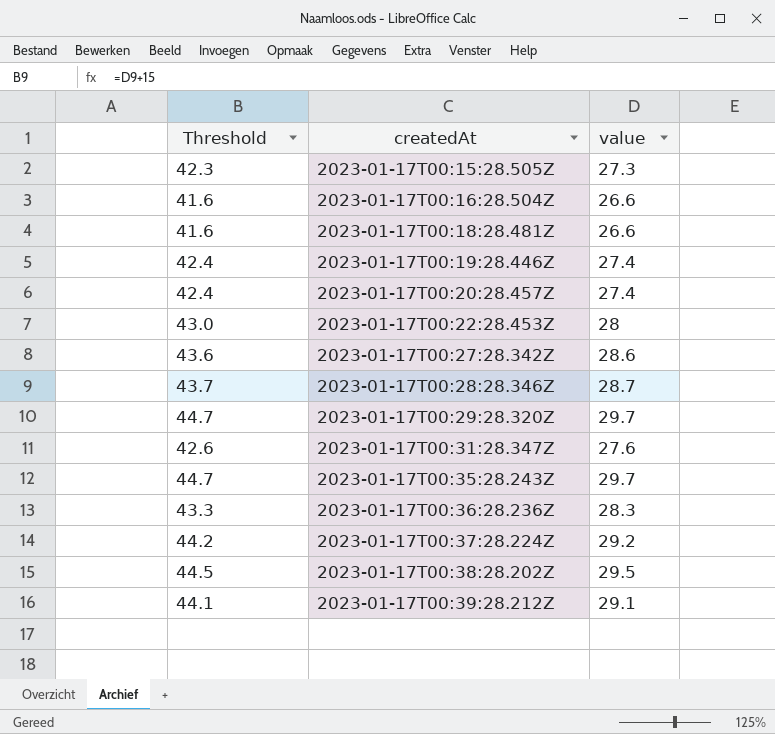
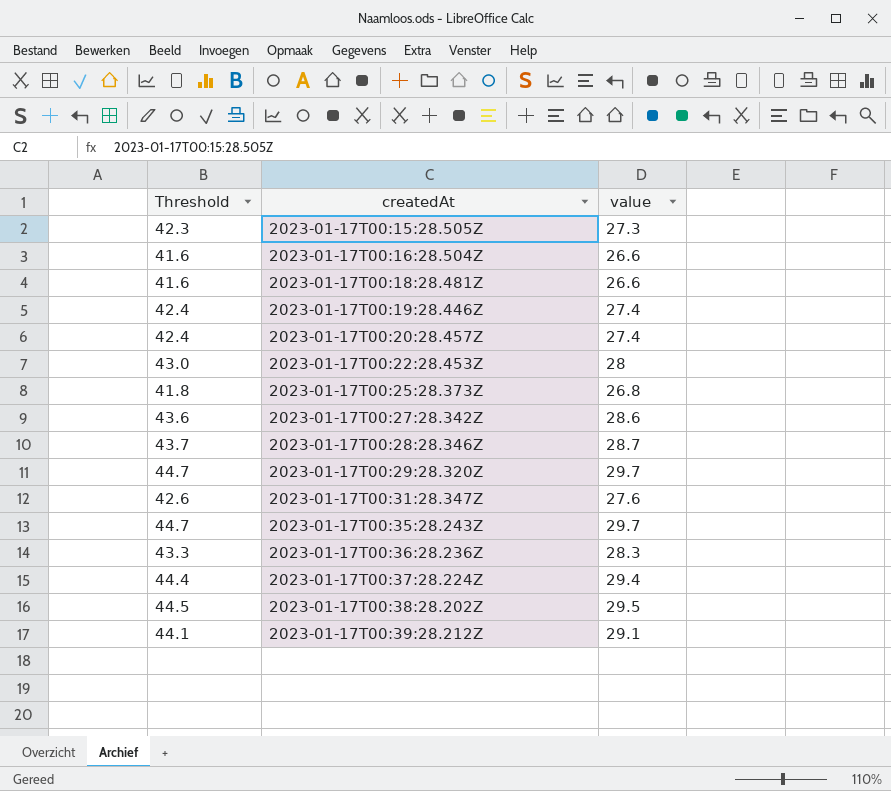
row 2023-01-17T00:25:28.373Z: none -> 41.8 | 26.8
2023-01-17T00:37:28.224Z | Threshold: 44.2 -> 44.4
2023-01-17T00:37:28.224Z | value: 29.2 -> 29.4

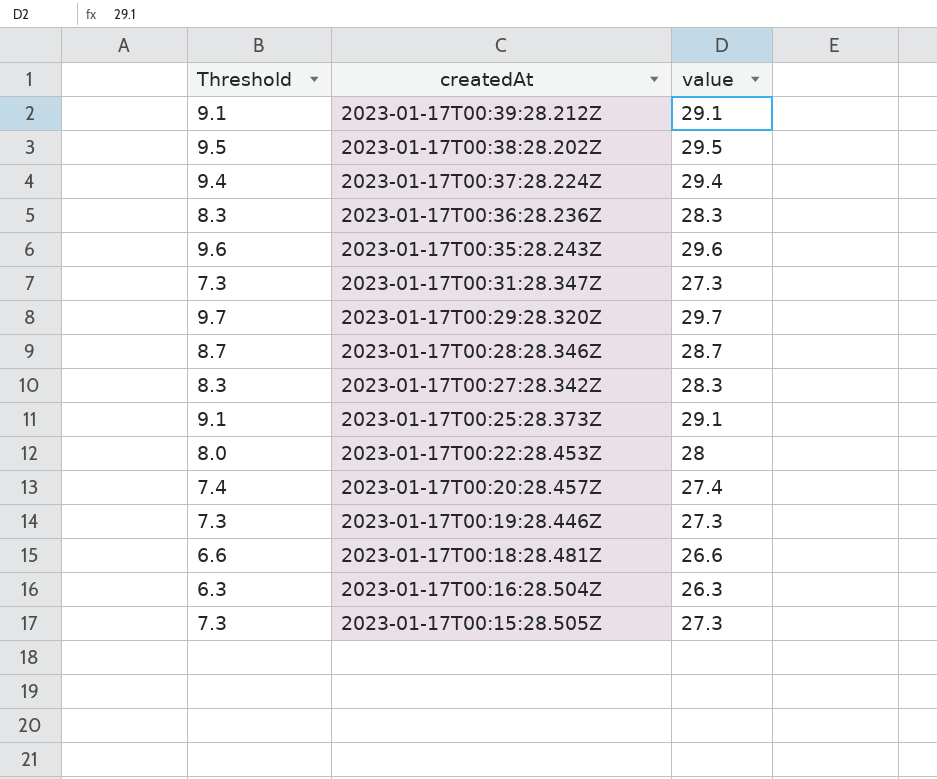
row order: createdAt ascending -> createdAt descending
column Threshold | formula: [value] + 15 -> [value] - 20
2023-01-17T00:35:28.243Z | value: 29.7 -> 29.6
2023-01-17T00:31:28.347Z | value: 27.6 -> 27.3
2023-01-17T00:27:28.342Z | value: 28.6 -> 28.3
2023-01-17T00:25:28.373Z | value: 26.8 -> 29.1
2023-01-17T00:19:28.446Z | value: 27.4 -> 27.3
2023-01-17T00:16:28.504Z | value: 26.6 -> 26.3

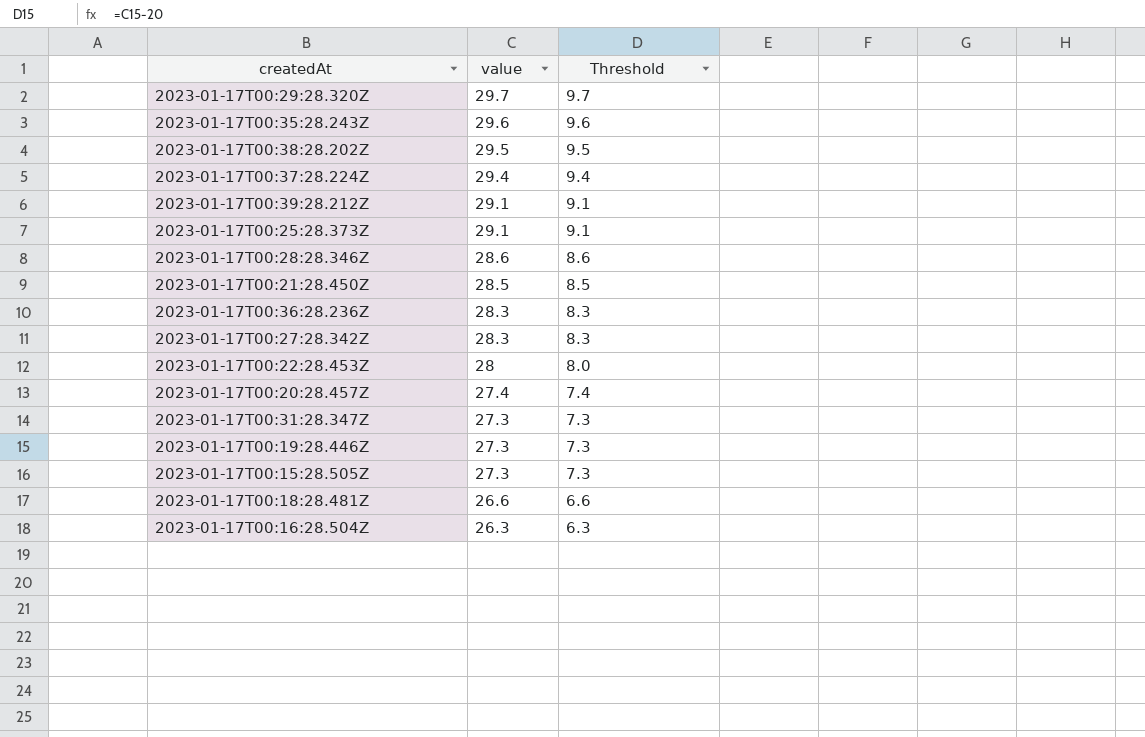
row order: createdAt descending -> value descending
column Threshold | position: 1 -> 3
2023-01-17T00:28:28.346Z | value: 28.7 -> 28.6
2023-01-17T00:28:28.346Z | Threshold: 8.7 -> 8.6
row 2023-01-17T00:21:28.450Z: none -> 28.5 | 8.5

